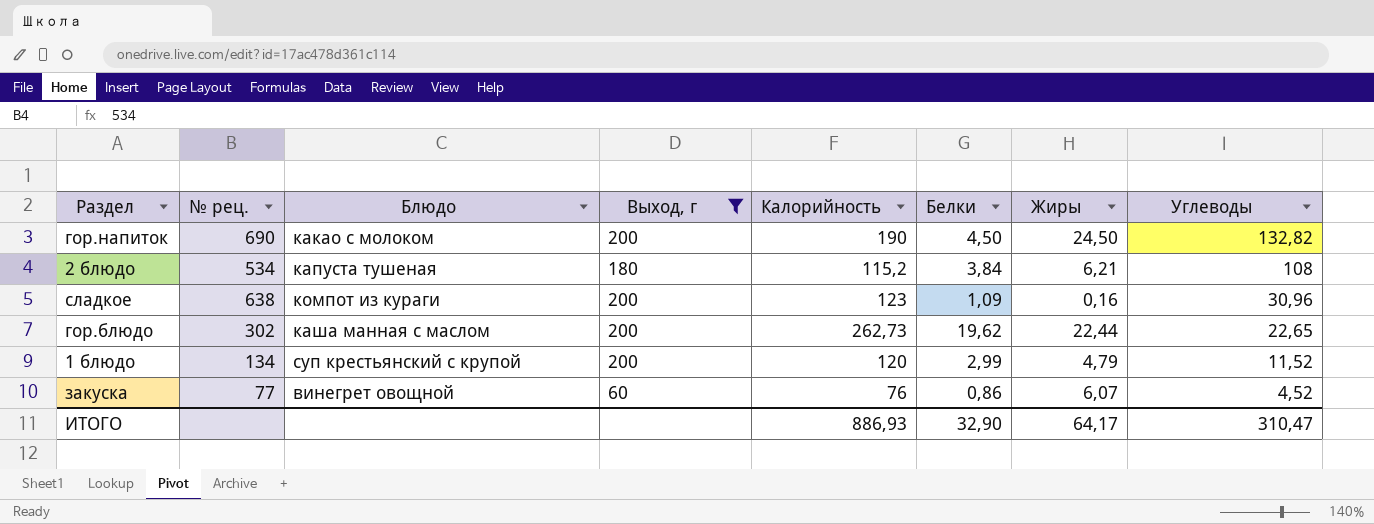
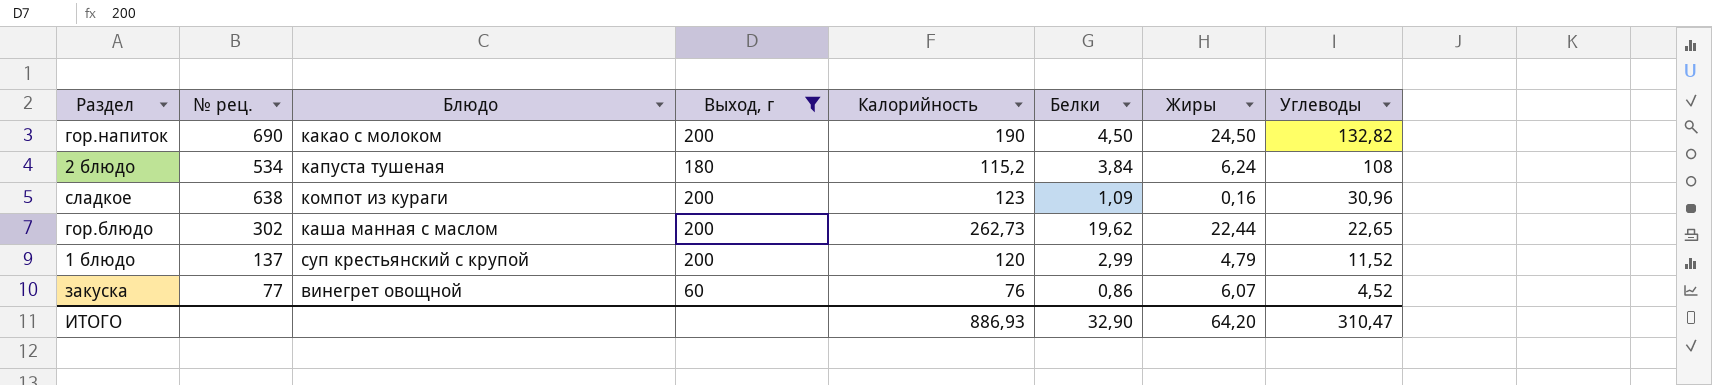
2 блюдо | Жиры: 6,21 -> 6,24
1 блюдо | № рец.: 134 -> 137
ИТОГО | Жиры: 64,17 -> 64,20

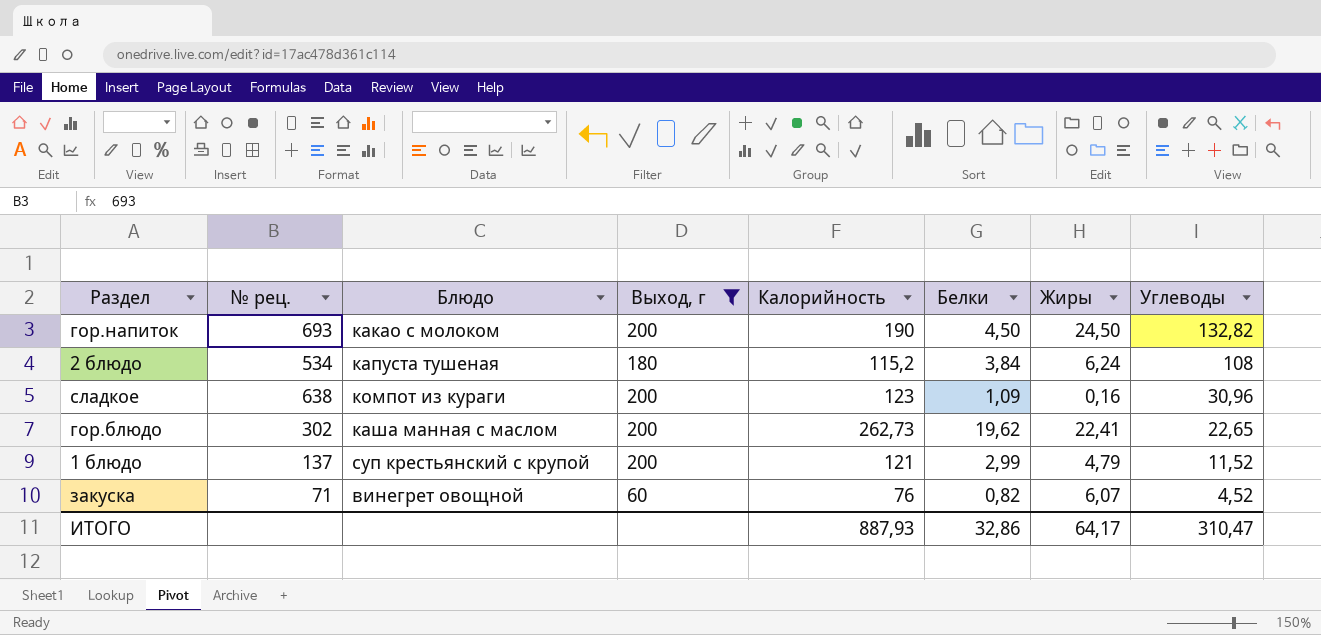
гор.напиток | № рец.: 690 -> 693
гор.блюдо | Жиры: 22,44 -> 22,41
1 блюдо | Калорийность: 120 -> 121
закуска | № рец.: 77 -> 71
закуска | Белки: 0,86 -> 0,82
ИТОГО | Калорийность: 886,93 -> 887,93
ИТОГО | Белки: 32,90 -> 32,86
ИТОГО | Жиры: 64,20 -> 64,17

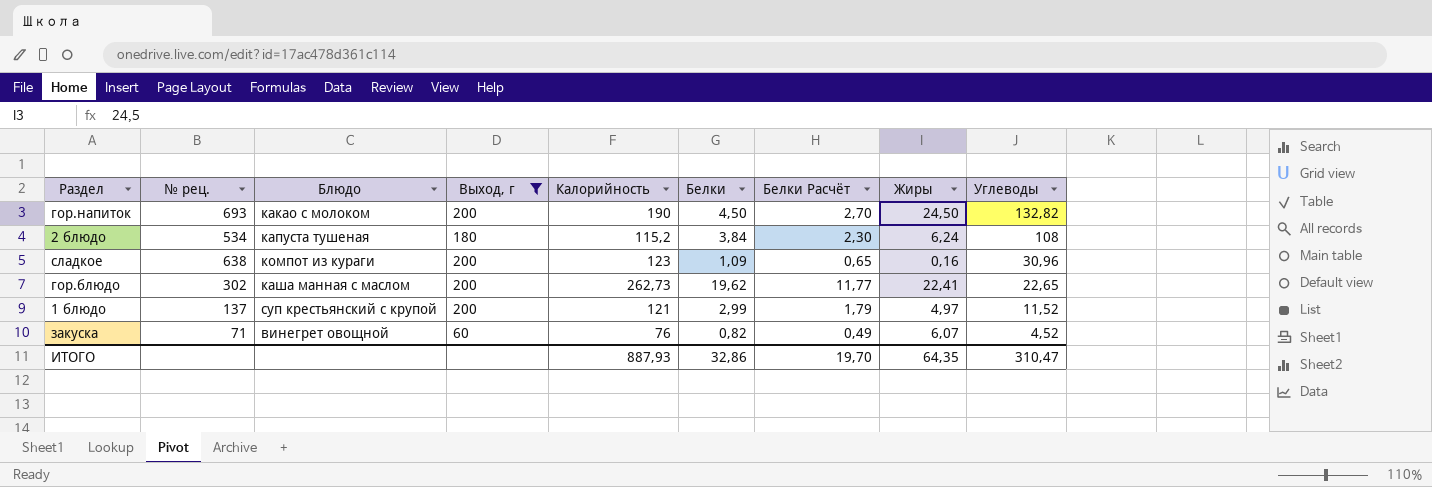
column Белки Расчёт | formula: none -> [Белки] * 0,6
1 блюдо | Жиры: 4,79 -> 4,97
ИТОГО | Жиры: 64,17 -> 64,35

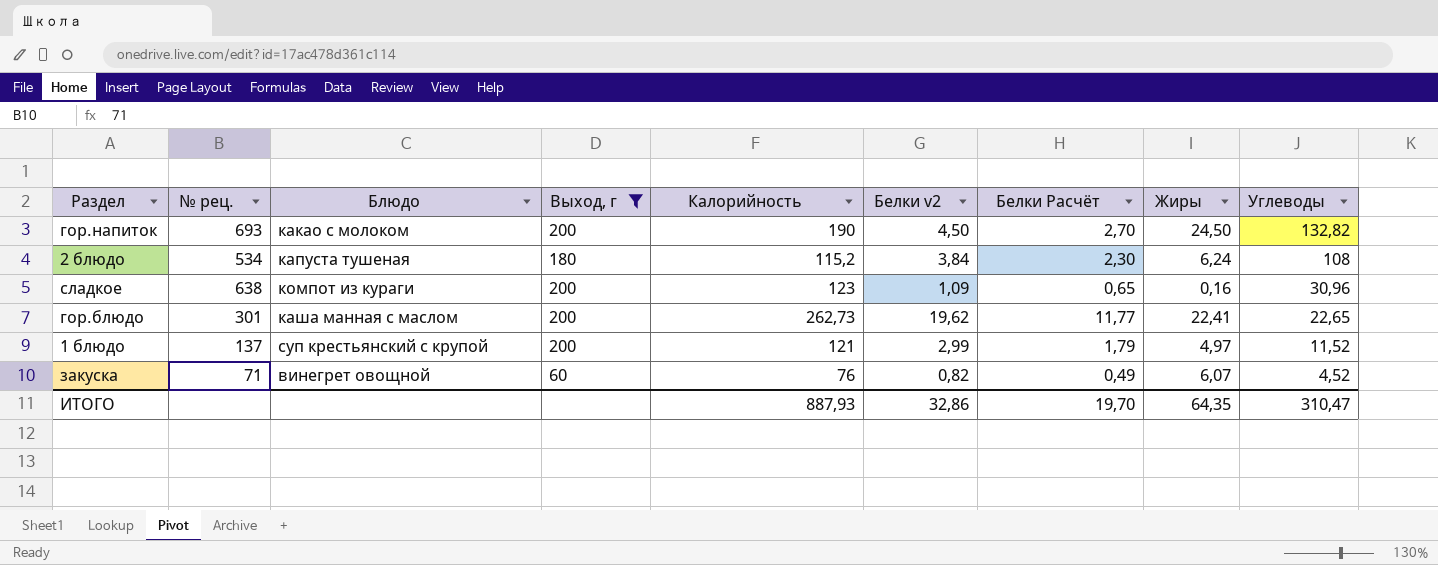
column name: Белки -> Белки v2
гор.блюдо | № рец.: 302 -> 301

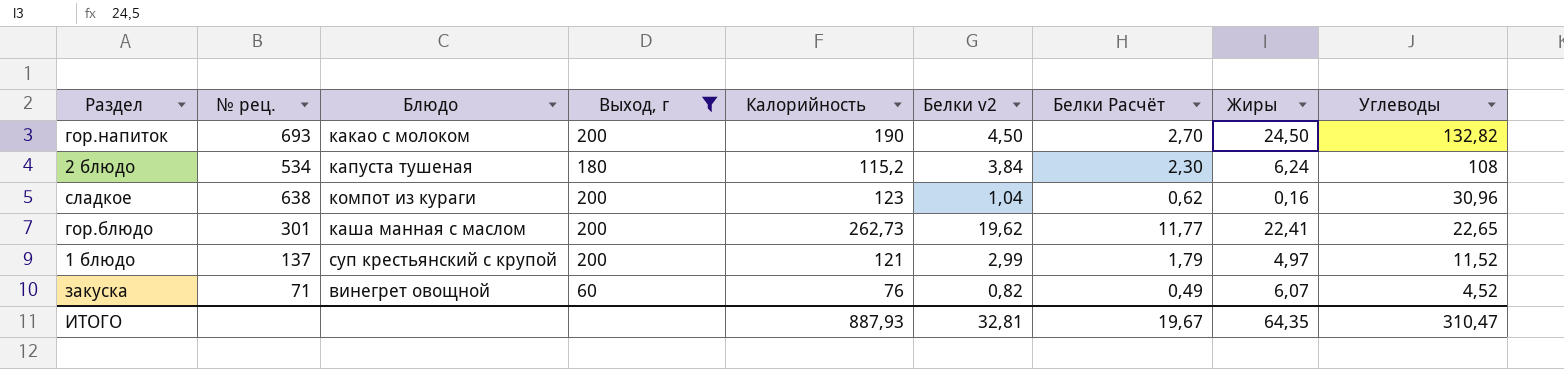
сладкое | Белки v2: 1,09 -> 1,04
сладкое | Белки Расчёт: 0,65 -> 0,62
ИТОГО | Белки v2: 32,86 -> 32,81
ИТОГО | Белки Расчёт: 19,70 -> 19,67

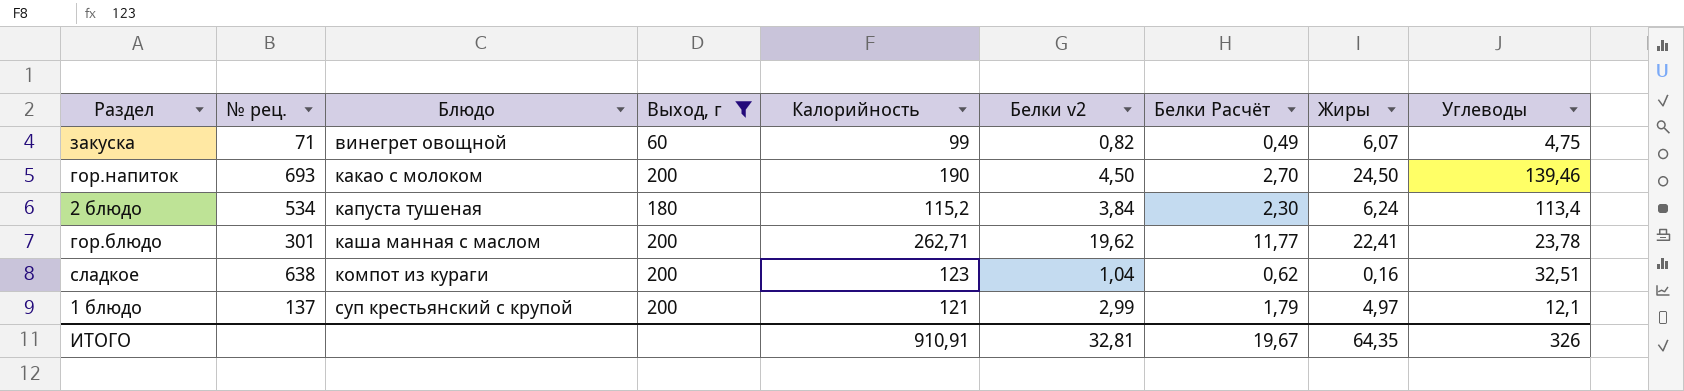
row order: Углеводы descending -> Блюдо ascending
закуска | Калорийность: 76 -> 99
закуска | Углеводы: 4,52 -> 4,75
гор.напиток | Углеводы: 132,82 -> 139,46
2 блюдо | Углеводы: 108 -> 113,4
гор.блюдо | Калорийность: 262,73 -> 262,71
гор.блюдо | Углеводы: 22,65 -> 23,78
сладкое | Углеводы: 30,96 -> 32,51
1 блюдо | Углеводы: 11,52 -> 12,1
ИТОГО | Калорийность: 887,93 -> 910,91
ИТОГО | Углеводы: 310,47 -> 326

